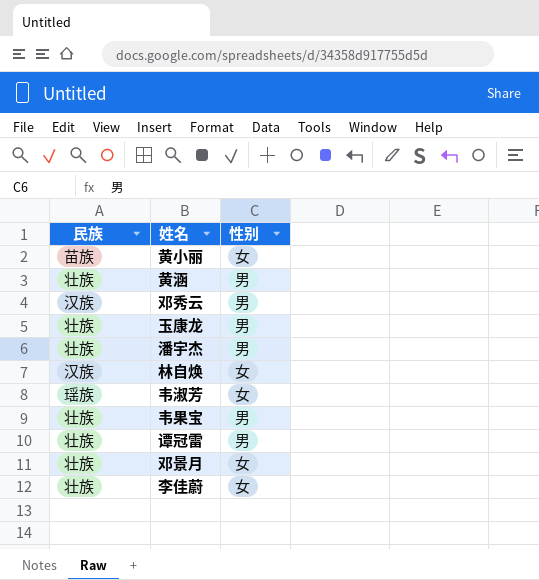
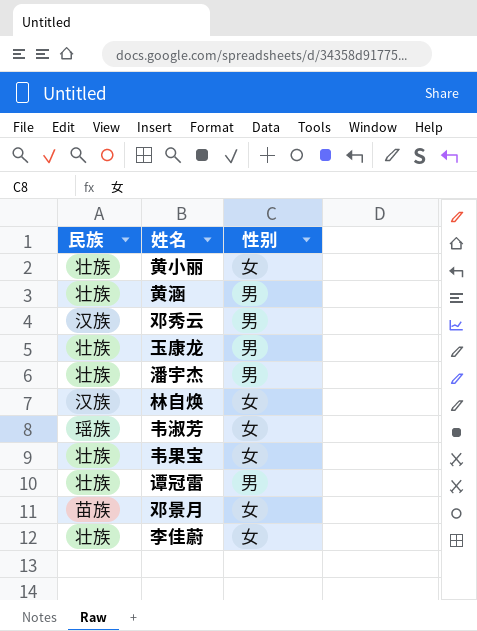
黄小丽 | 民族: 苗族 -> 壮族
韦果宝 | 性别: 男 -> 女
邓景月 | 民族: 壮族 -> 苗族

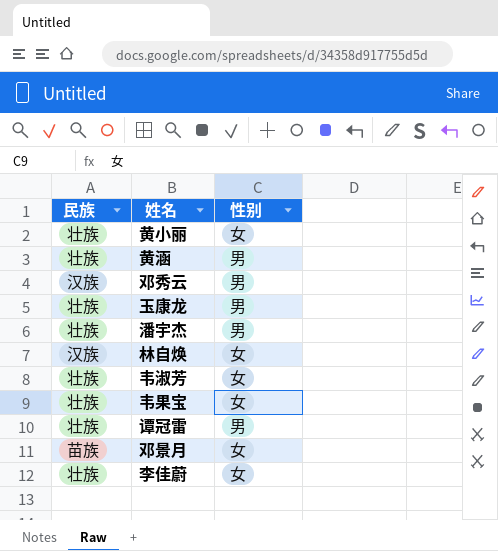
韦淑芳 | 民族: 瑶族 -> 壮族

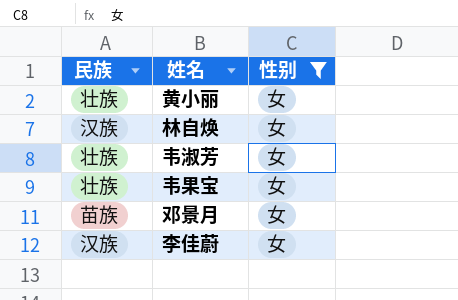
filter: none -> 性别 = 女
李佳蔚 | 民族: 壮族 -> 汉族

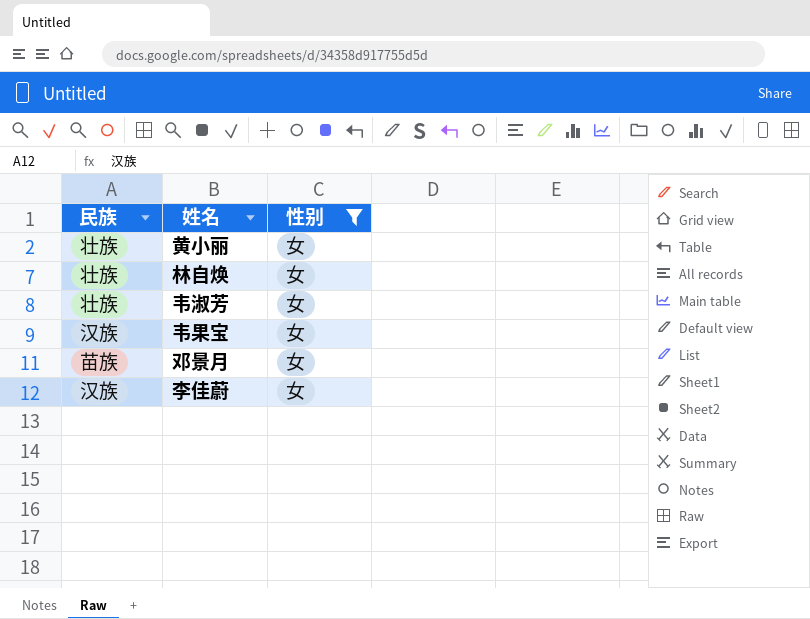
林自焕 | 民族: 汉族 -> 壮族
韦果宝 | 民族: 壮族 -> 汉族

